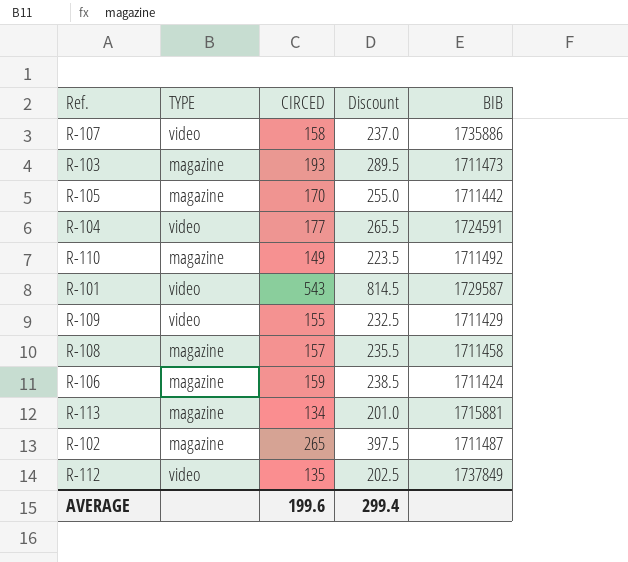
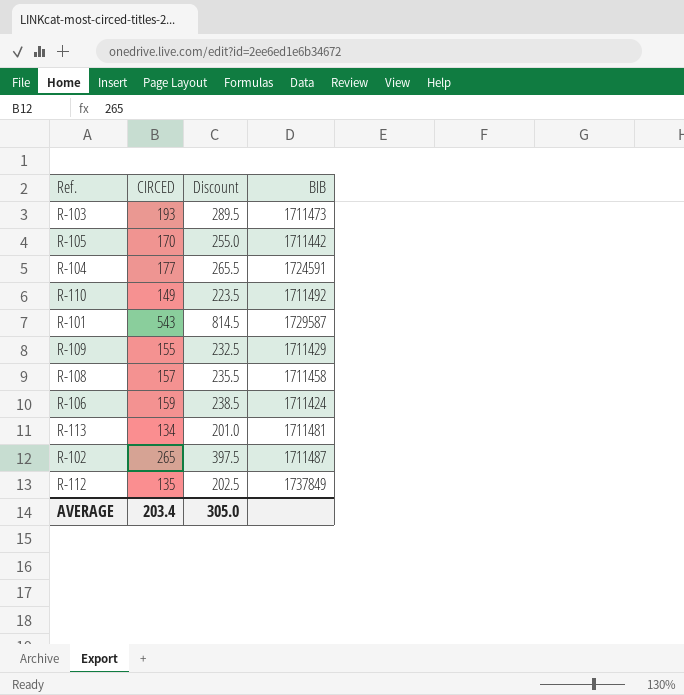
column TYPE | position: 2 -> none
row R-107: video | 158 | 237.0 | 1735886 -> none
R-113 | BIB: 1715881 -> 1711481
AVERAGE | CIRCED: 199.6 -> 203.4
AVERAGE | Discount: 299.4 -> 305.0

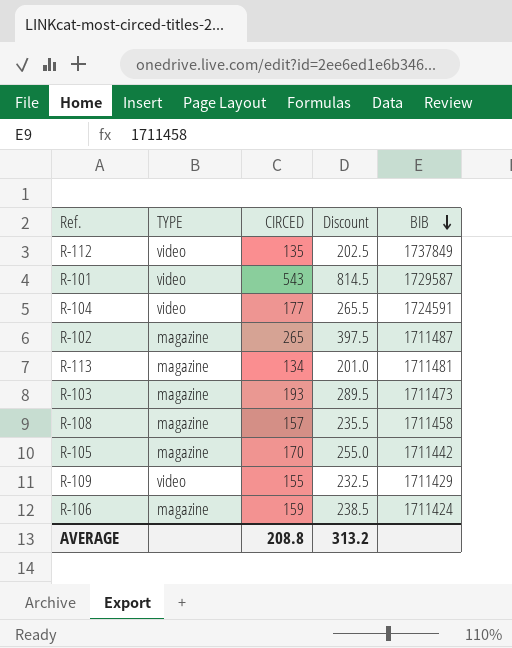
row order: none -> BIB descending
column TYPE | position: none -> 2
row R-110: 149 | 223.5 | 1711492 -> none
AVERAGE | CIRCED: 203.4 -> 208.8
AVERAGE | Discount: 305.0 -> 313.2

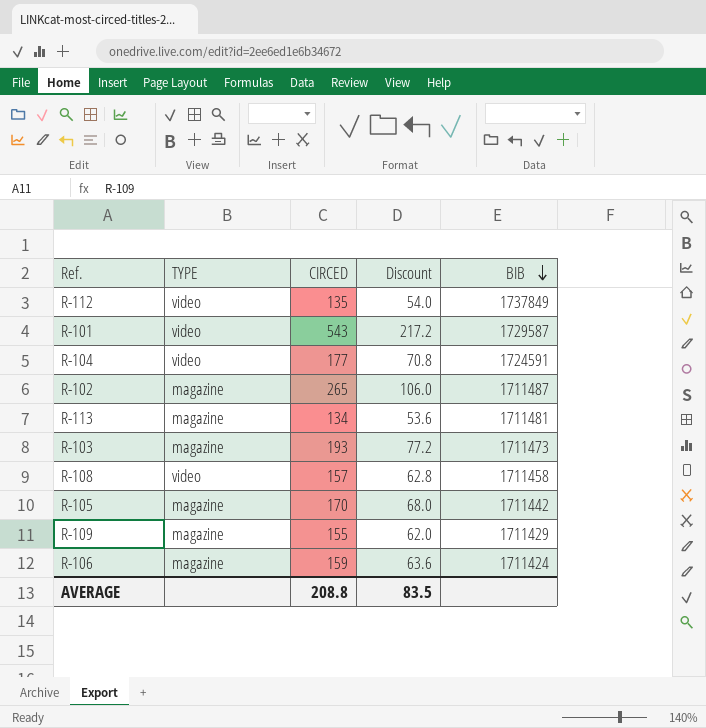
column Discount | formula: [CIRCED] * 1.5 -> [CIRCED] * 0.4
R-108 | TYPE: magazine -> video
R-109 | TYPE: video -> magazine
AVERAGE | Discount: 313.2 -> 83.5

